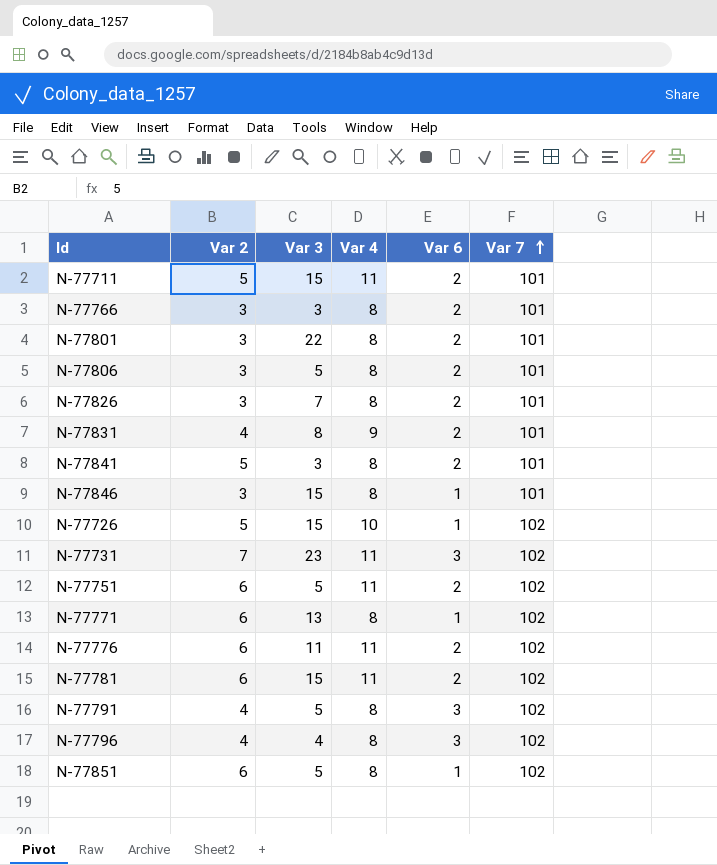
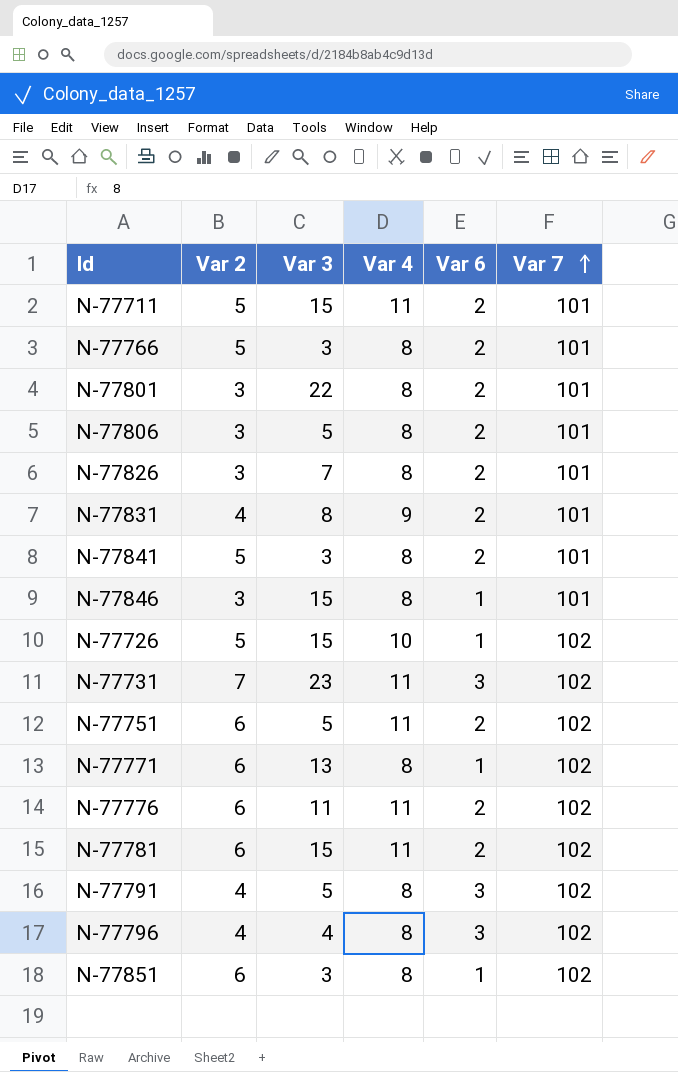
N-77766 | Var 2: 3 -> 5
N-77851 | Var 3: 5 -> 3

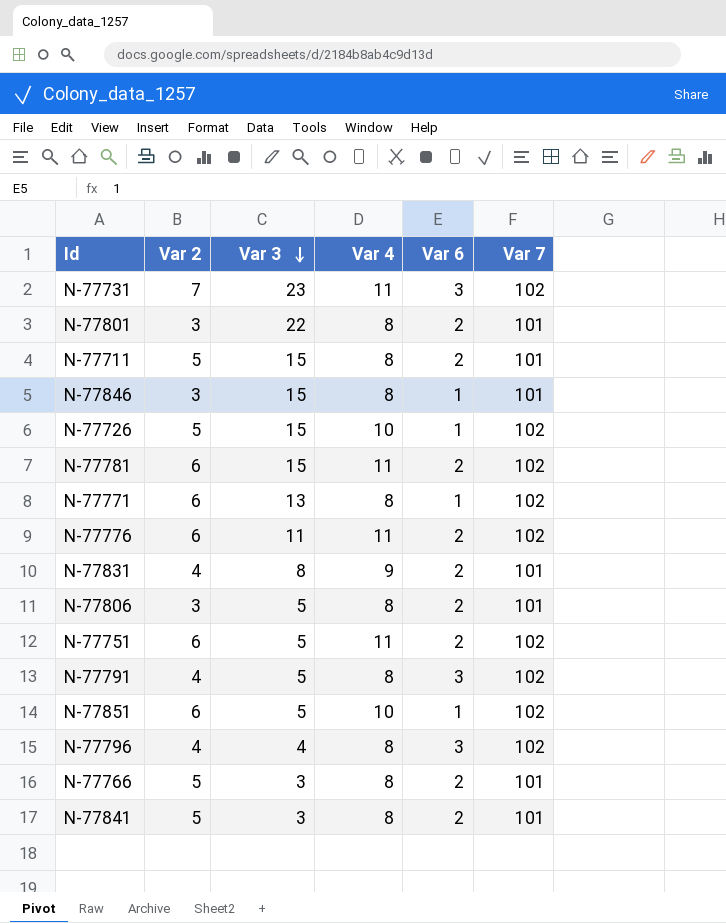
row order: Var 7 ascending -> Var 3 descending
row N-77826: 3 | 7 | 8 | 2 | 101 -> none
N-77711 | Var 4: 11 -> 8
N-77851 | Var 3: 3 -> 5
N-77851 | Var 4: 8 -> 10

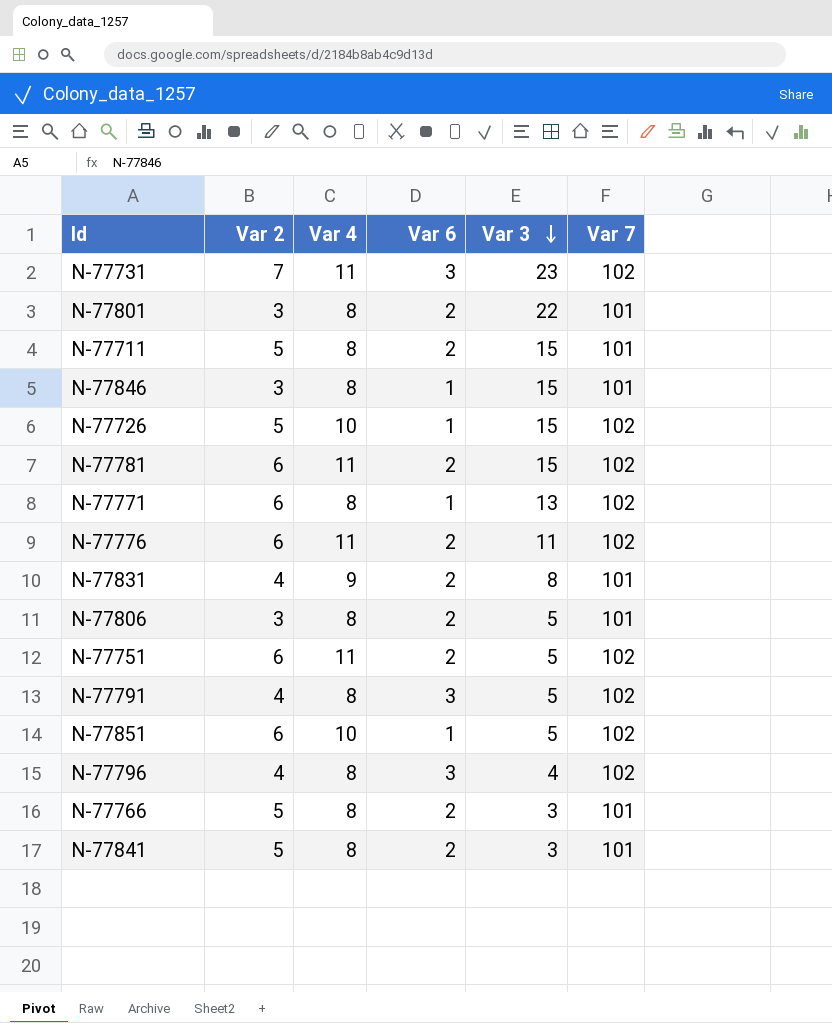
column Var 3 | position: 3 -> 5

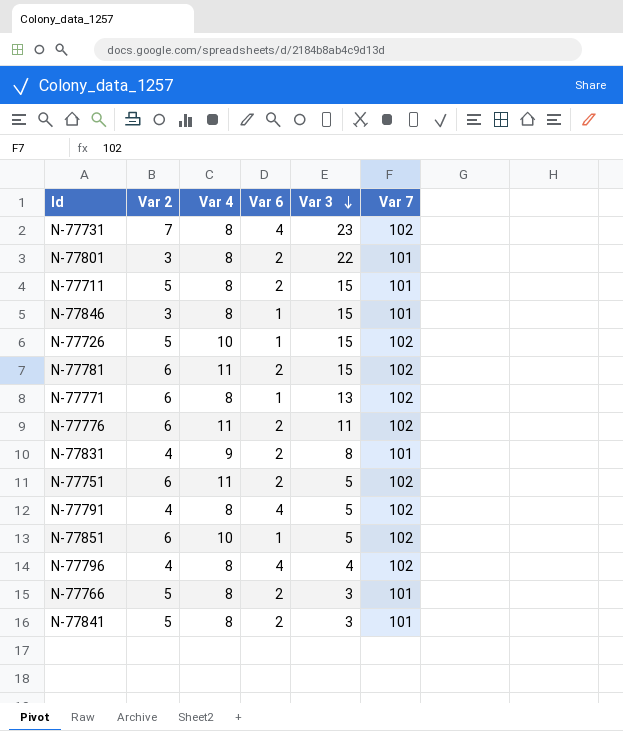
row N-77806: 3 | 8 | 2 | 5 | 101 -> none
N-77731 | Var 4: 11 -> 8
N-77731 | Var 6: 3 -> 4
N-77791 | Var 6: 3 -> 4
N-77796 | Var 6: 3 -> 4

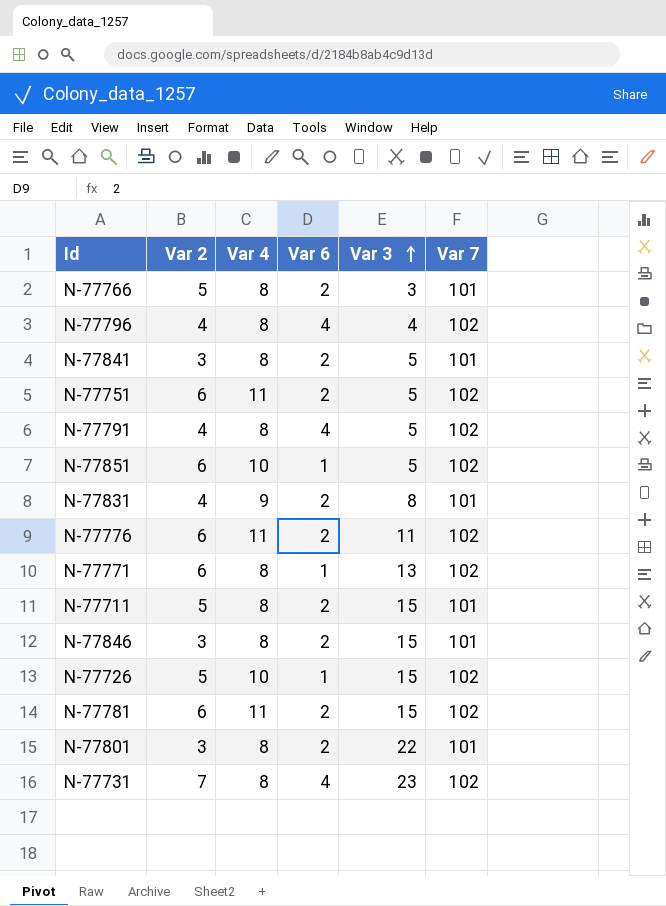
row order: Var 3 descending -> Var 3 ascending
N-77841 | Var 2: 5 -> 3
N-77841 | Var 3: 3 -> 5
N-77846 | Var 6: 1 -> 2

